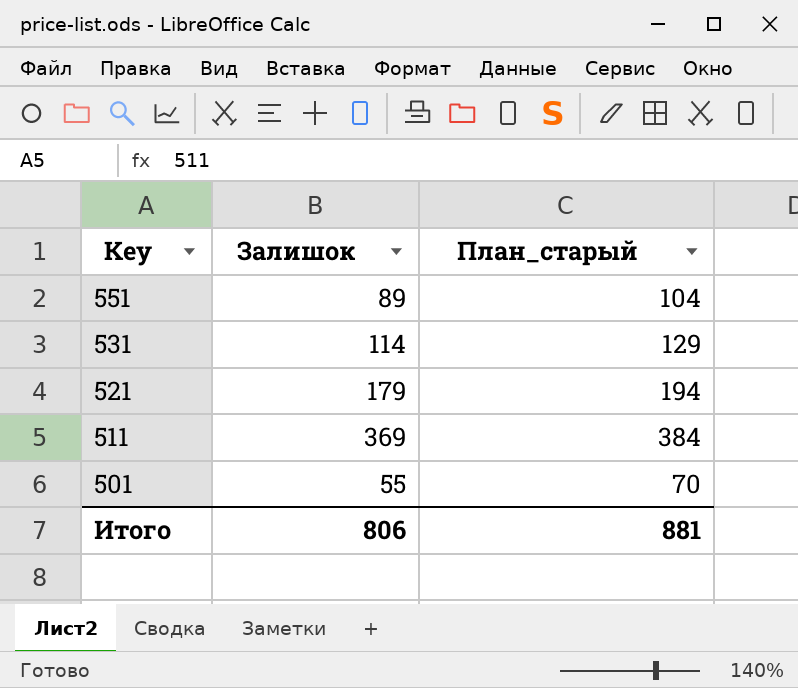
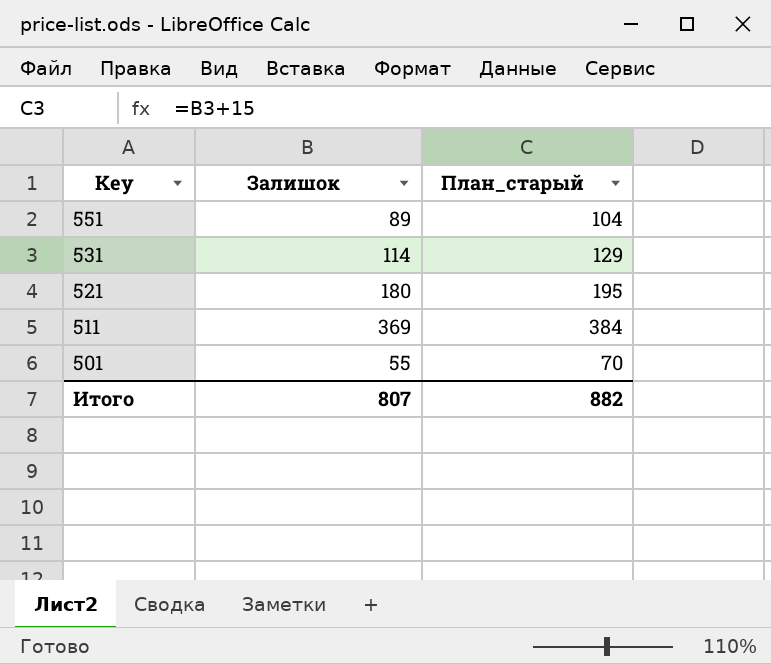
521 | Залишок: 179 -> 180
521 | План_старый: 194 -> 195
Итого | Залишок: 806 -> 807
Итого | План_старый: 881 -> 882

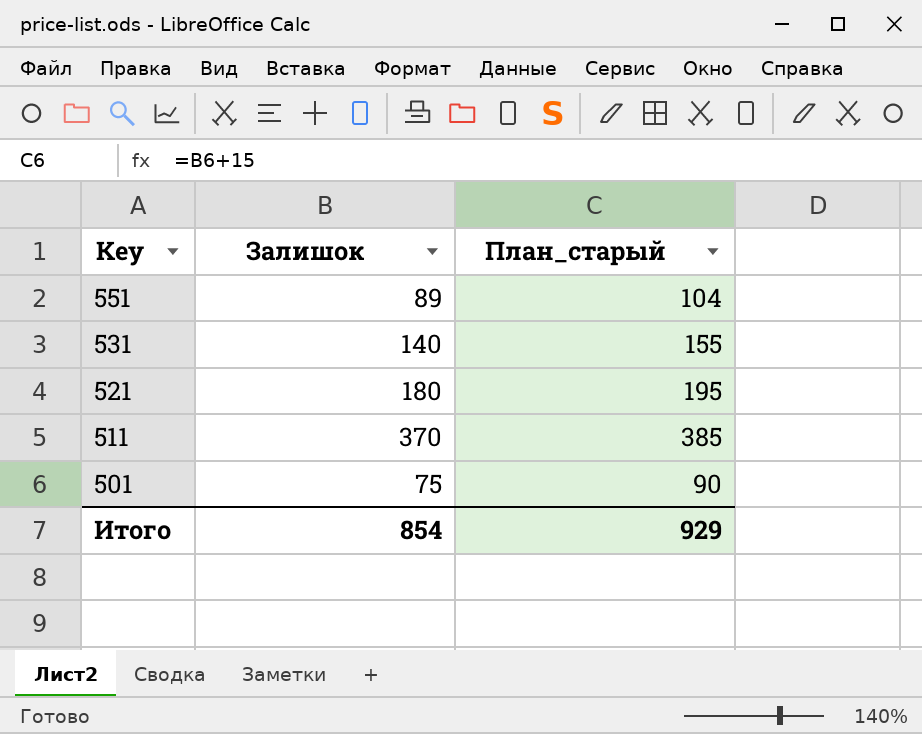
531 | Залишок: 114 -> 140
531 | План_старый: 129 -> 155
511 | Залишок: 369 -> 370
511 | План_старый: 384 -> 385
501 | Залишок: 55 -> 75
501 | План_старый: 70 -> 90
Итого | Залишок: 807 -> 854
Итого | План_старый: 882 -> 929

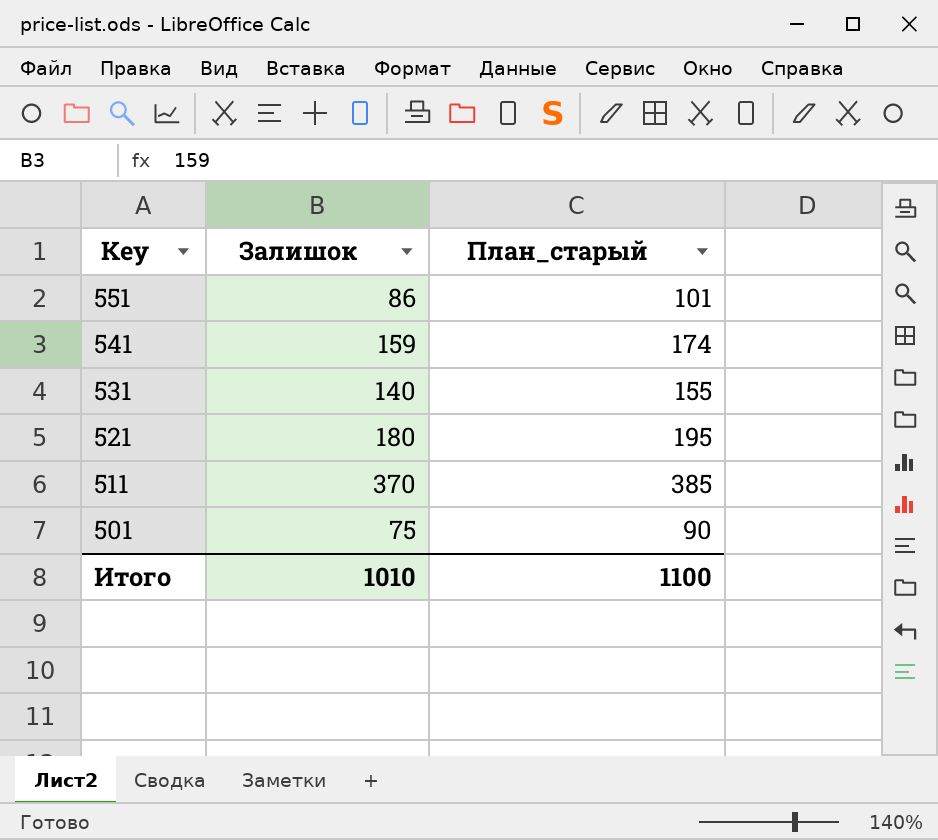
551 | Залишок: 89 -> 86
551 | План_старый: 104 -> 101
row 541: none -> 159 | 174
Итого | Залишок: 854 -> 1010
Итого | План_старый: 929 -> 1100

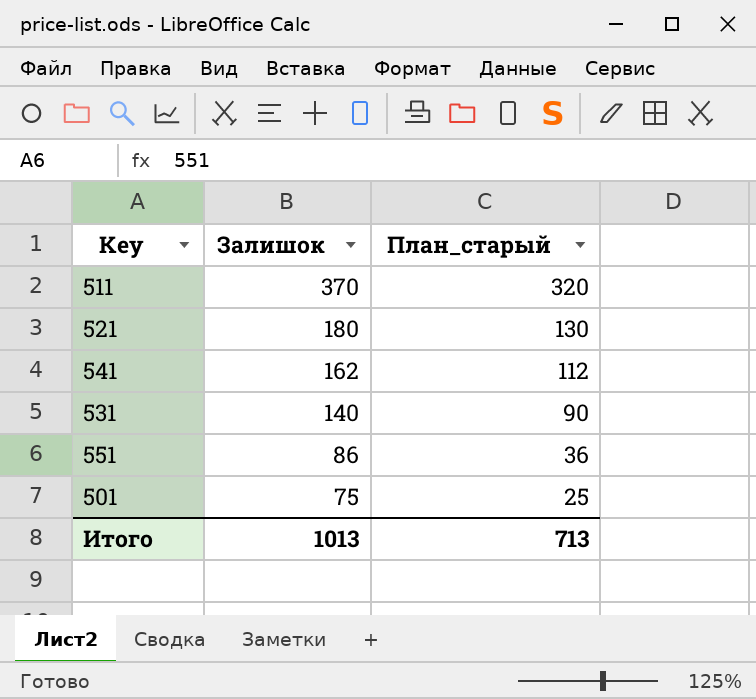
row order: Key descending -> Залишок descending
column План_старый | formula: [Залишок] + 15 -> [Залишок] - 50
541 | Залишок: 159 -> 162
Итого | Залишок: 1010 -> 1013
Итого | План_старый: 1100 -> 713

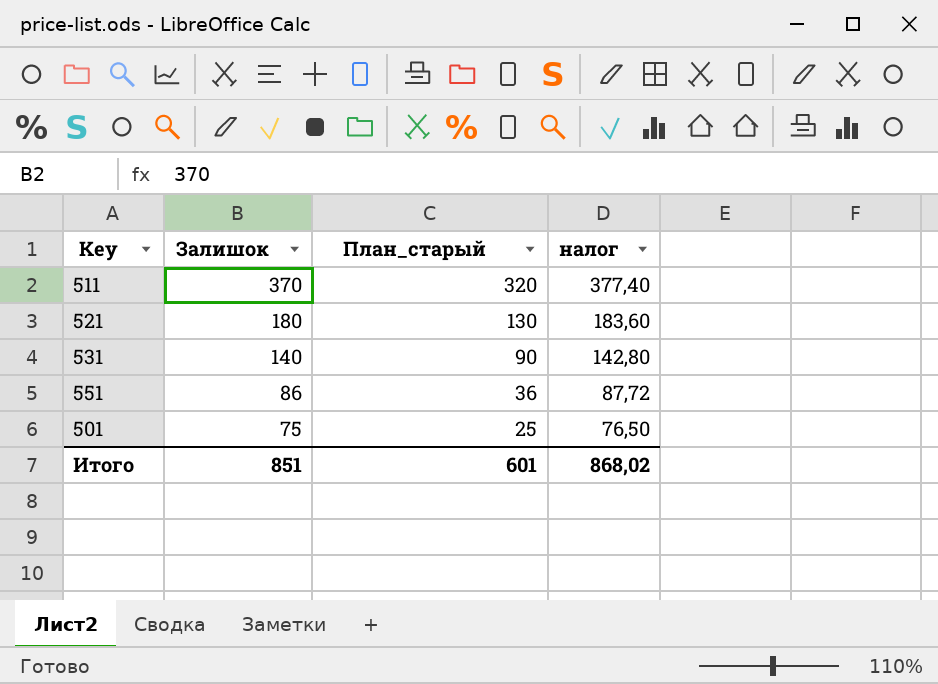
column налог | formula: none -> [Залишок] * 1,02
row 541: 162 | 112 -> none
Итого | Залишок: 1013 -> 851
Итого | План_старый: 713 -> 601

